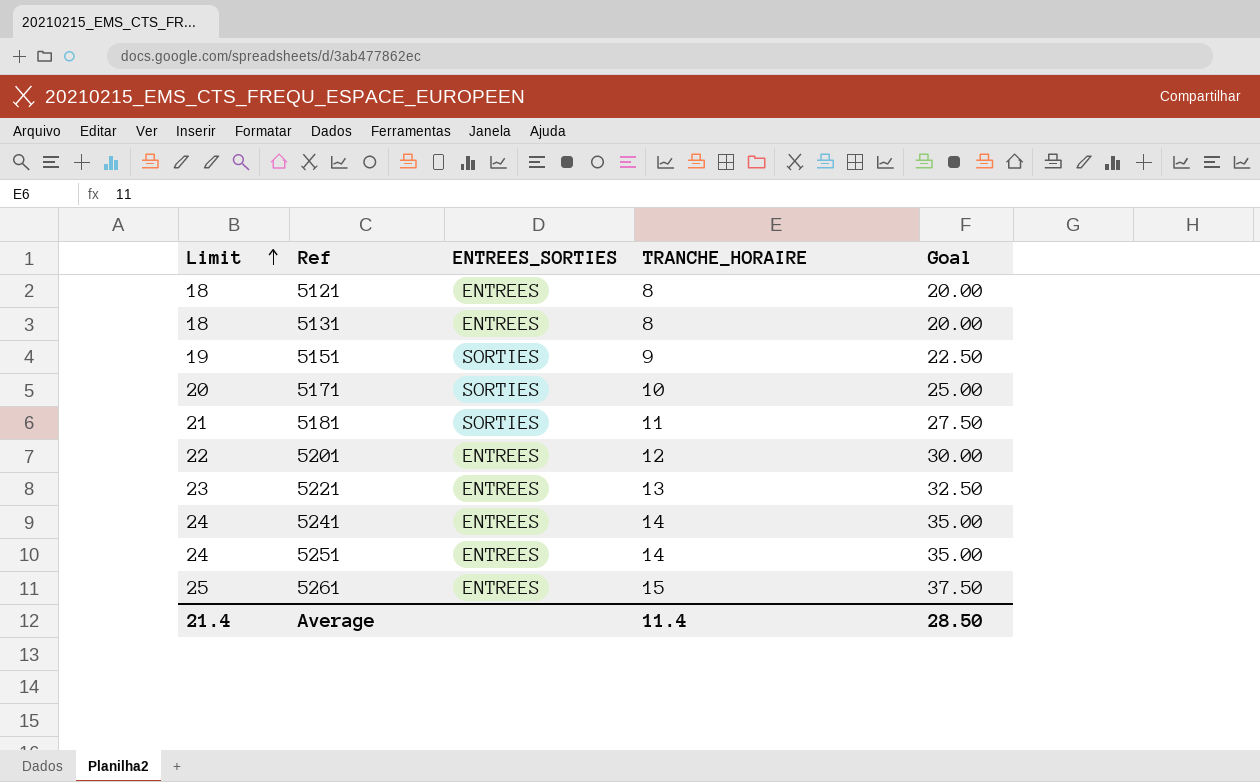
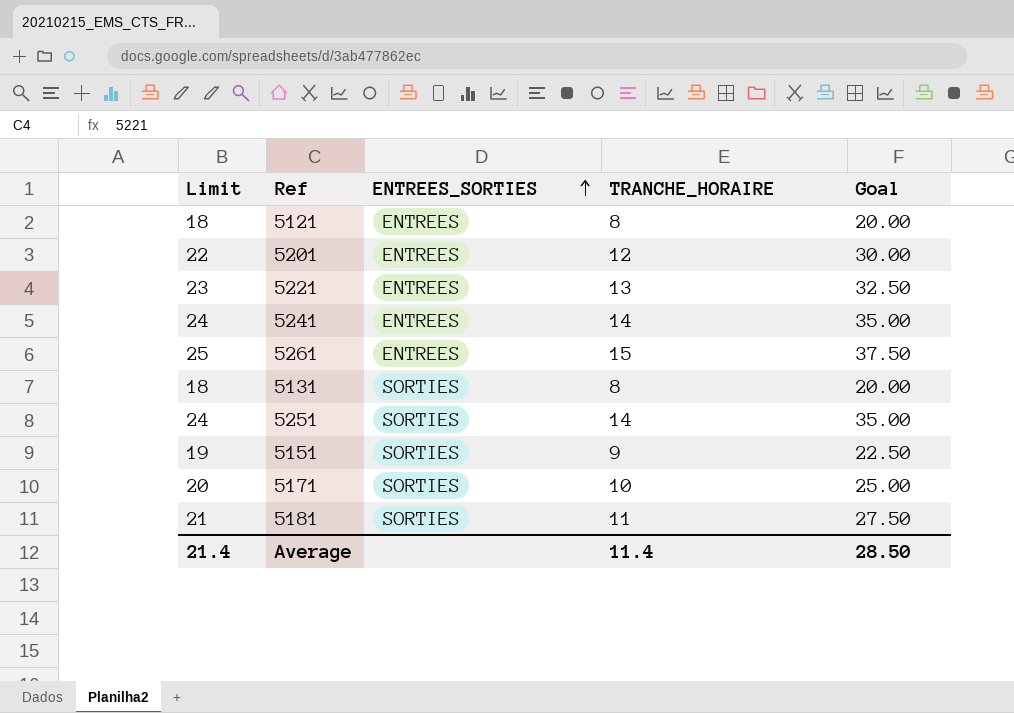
row order: Limit ascending -> ENTREES_SORTIES ascending
5131 | ENTREES_SORTIES: ENTREES -> SORTIES
5251 | ENTREES_SORTIES: ENTREES -> SORTIES

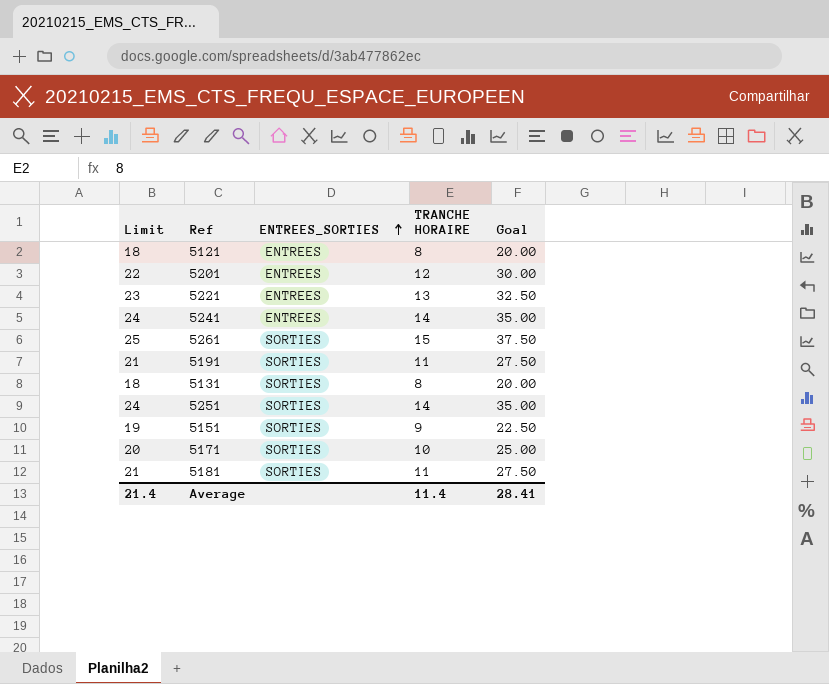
column name: TRANCHE_HORAIRE -> TRANCHE HORAIRE
5261 | ENTREES_SORTIES: ENTREES -> SORTIES
row 5191: none -> 21 | SORTIES | 11 | 27.50
Average | Goal: 28.50 -> 28.41

